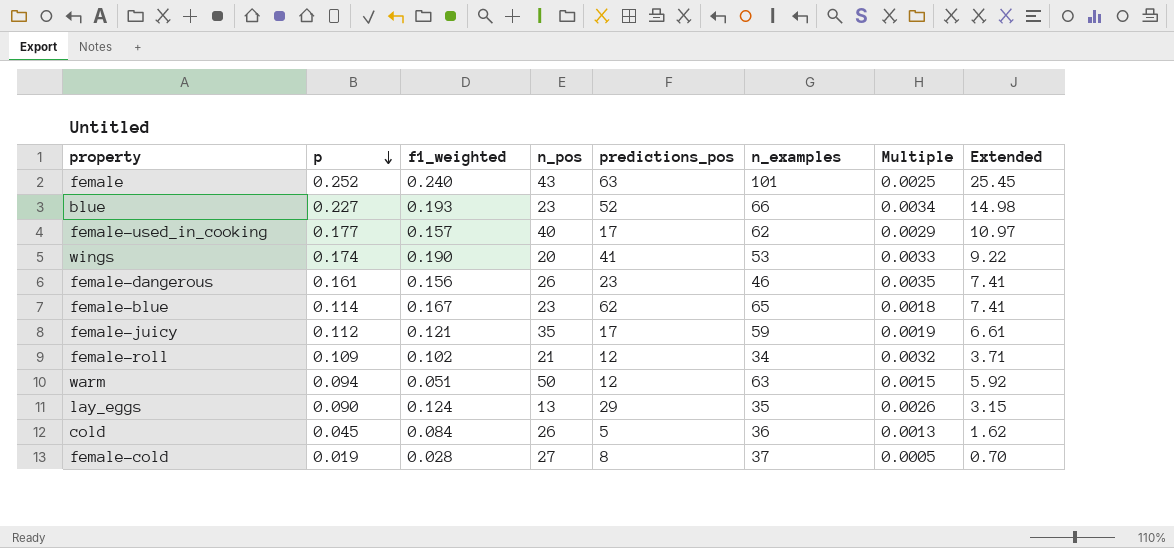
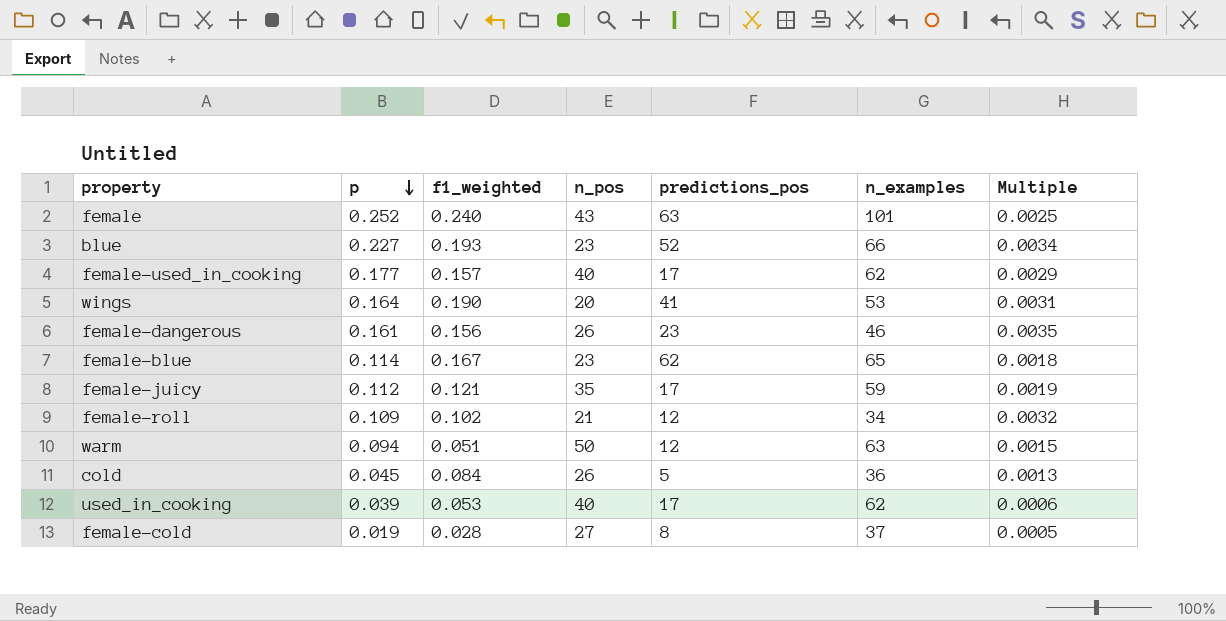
column Extended | formula: [p] * [n_examples] -> none
row lay_eggs: 0.090 | 0.124 | 13 | 29 | 35 | 0.0026 | 3.15 -> none
wings | p: 0.174 -> 0.164
wings | Multiple: 0.0033 -> 0.0031
row used_in_cooking: none -> 0.039 | 0.053 | 40 | 17 | 62 | 0.0006

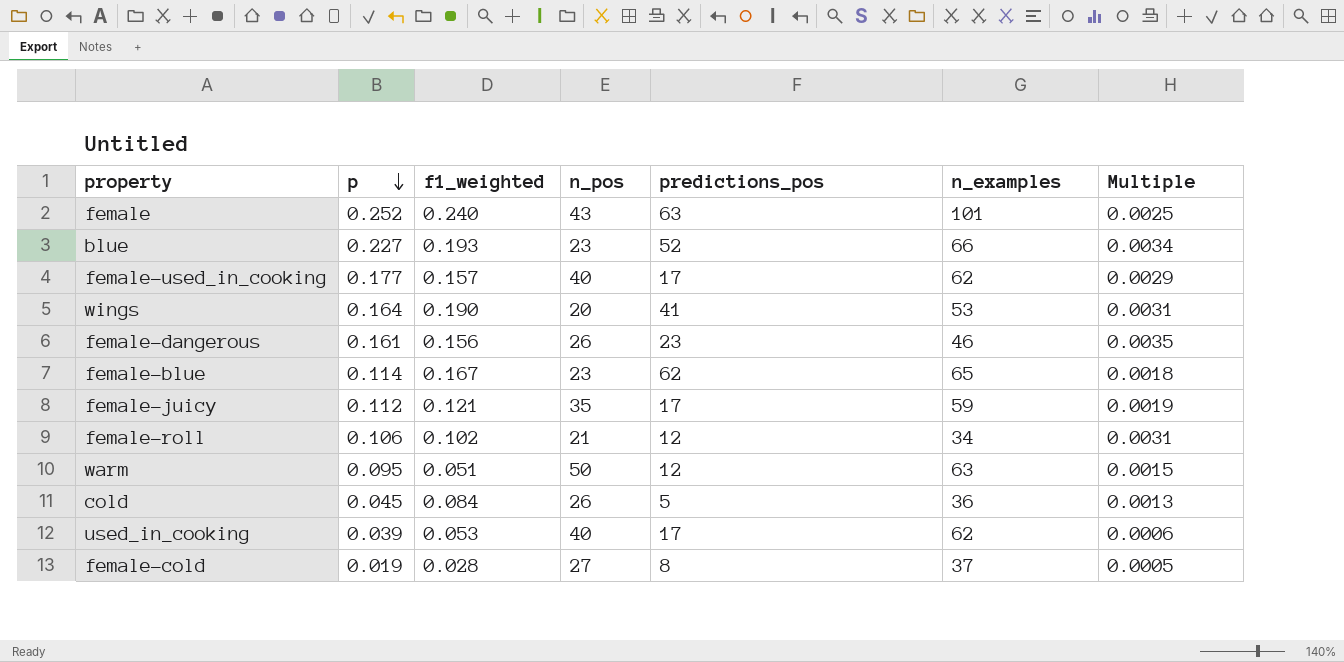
female-roll | p: 0.109 -> 0.106
female-roll | Multiple: 0.0032 -> 0.0031
warm | p: 0.094 -> 0.095

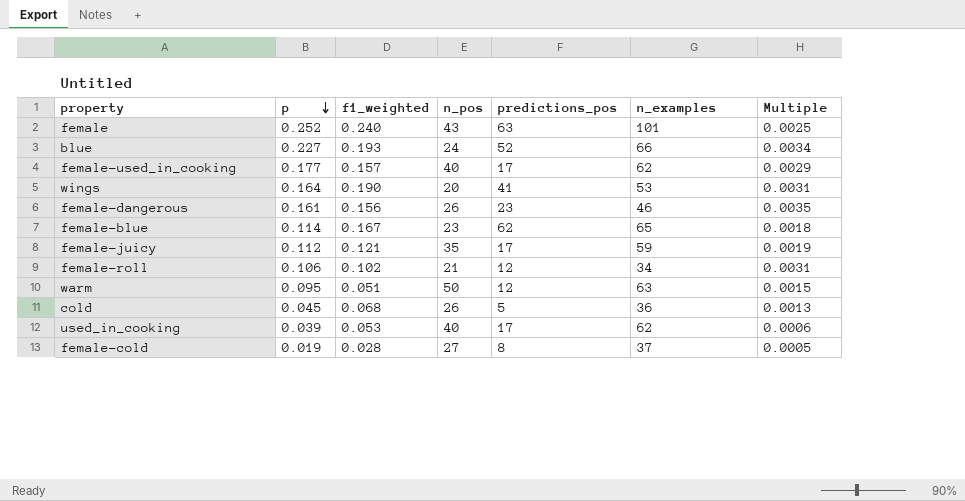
blue | n_pos: 23 -> 24
cold | f1_weighted: 0.084 -> 0.068

